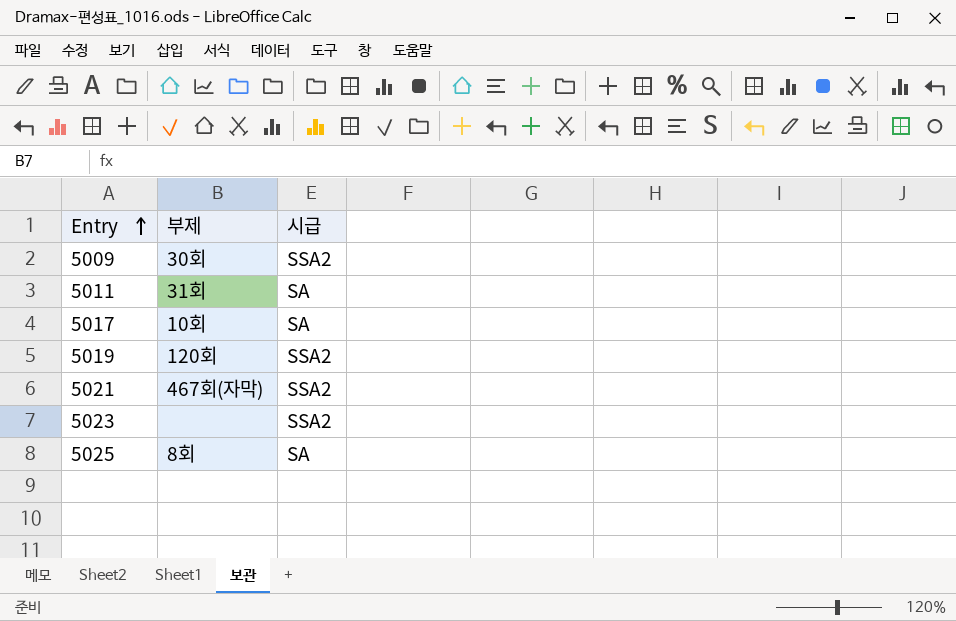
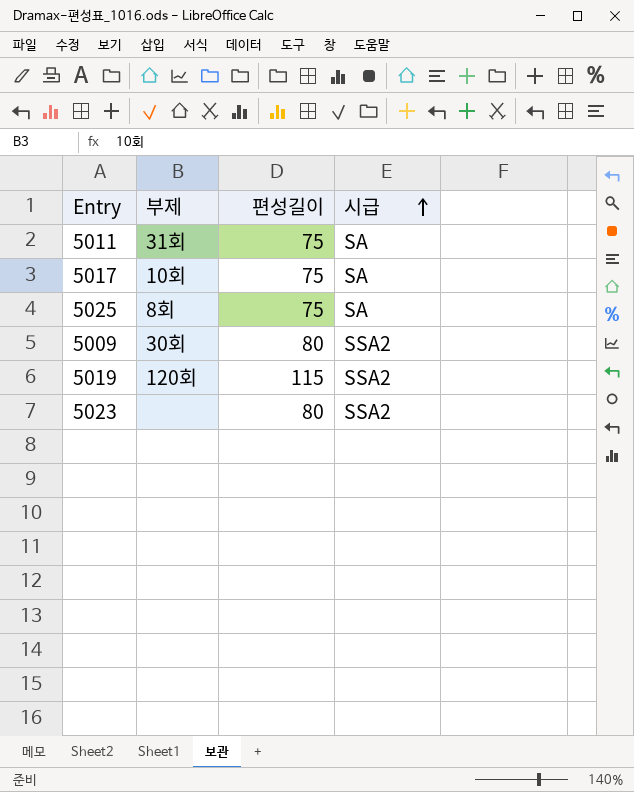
row order: Entry ascending -> 시급 ascending
column 편성길이 | position: none -> 3
row 5021: 467회(자막) | SSA2 -> none

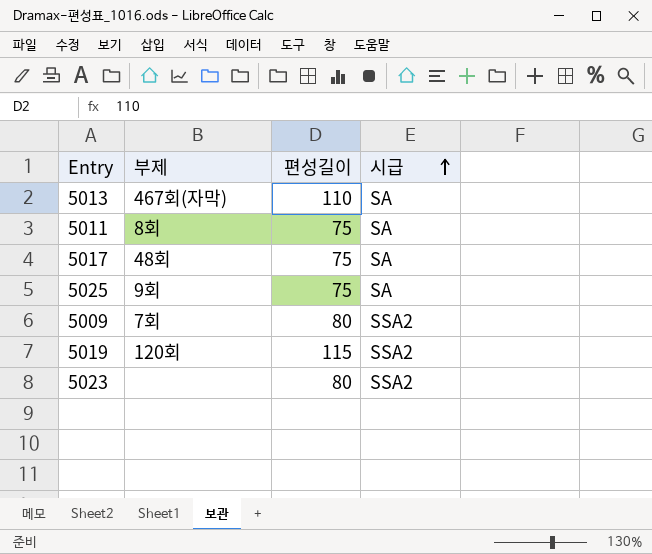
row 5013: none -> 467회(자막) | 110 | SA
5011 | 부제: 31회 -> 8회
5017 | 부제: 10회 -> 48회
5025 | 부제: 8회 -> 9회
5009 | 부제: 30회 -> 7회

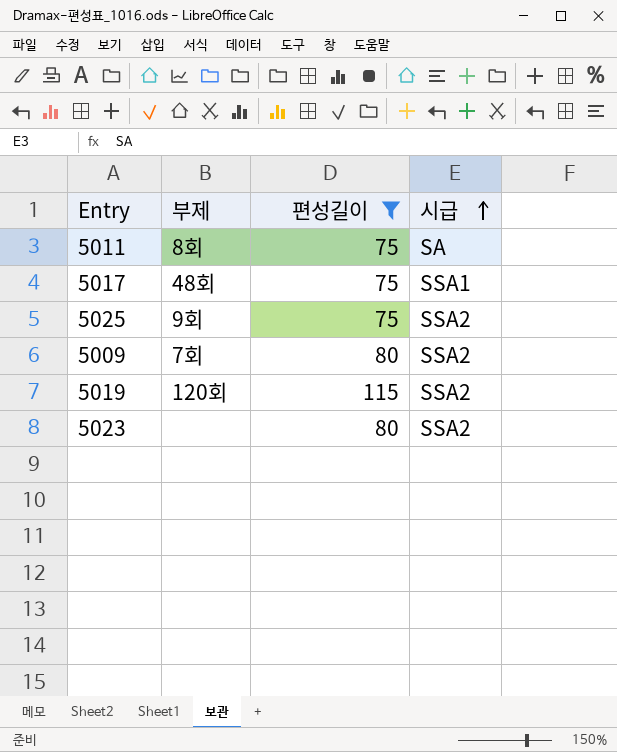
filter: none -> 편성길이 != 110
5017 | 시급: SA -> SSA1
5025 | 시급: SA -> SSA2

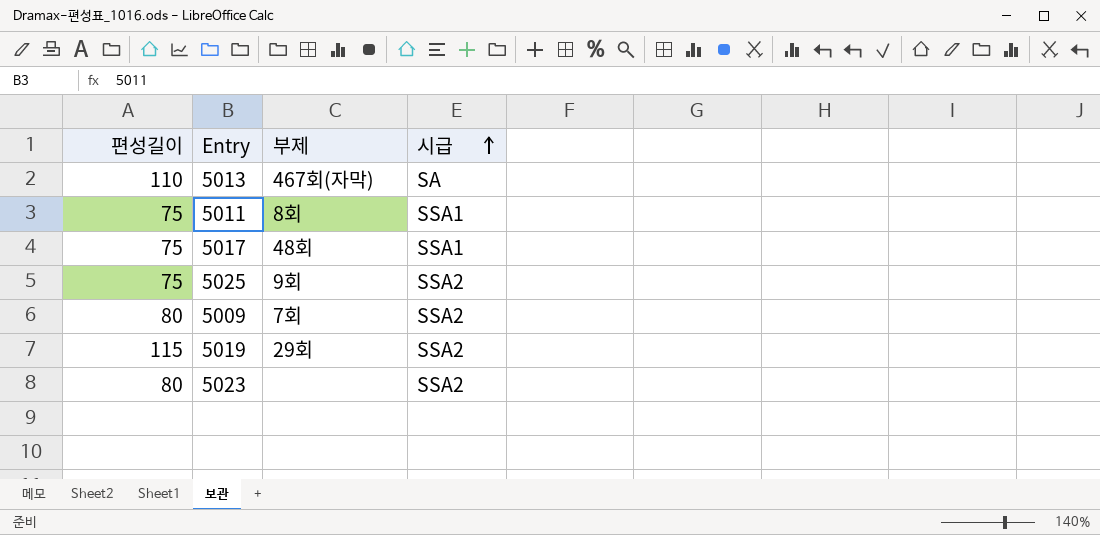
filter: 편성길이 != 110 -> none
column 편성길이 | position: 3 -> 1
5011 | 시급: SA -> SSA1
5019 | 부제: 120회 -> 29회

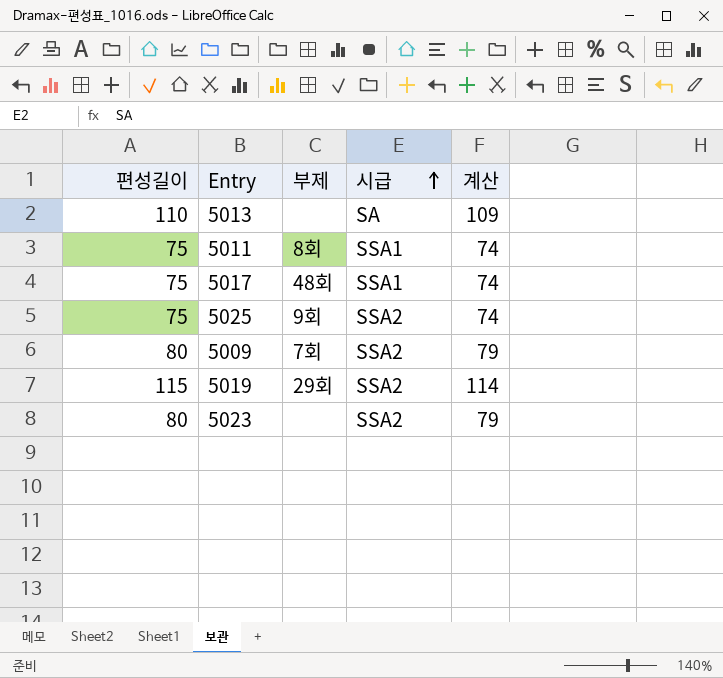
column 계산 | formula: none -> [편성길이] - 1
5013 | 부제: 467회(자막) -> none

